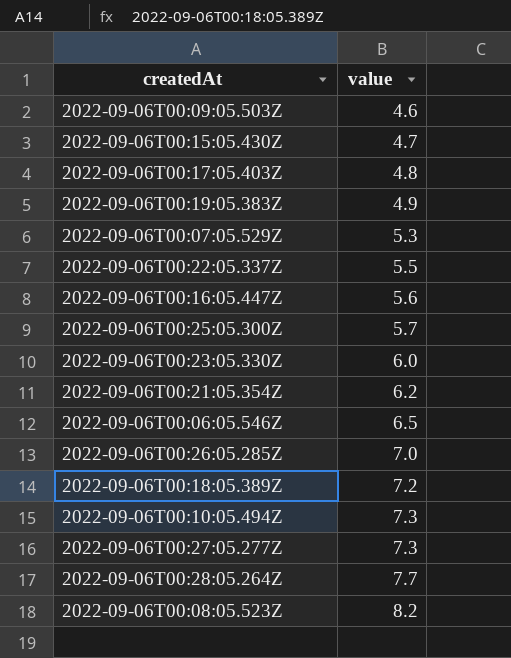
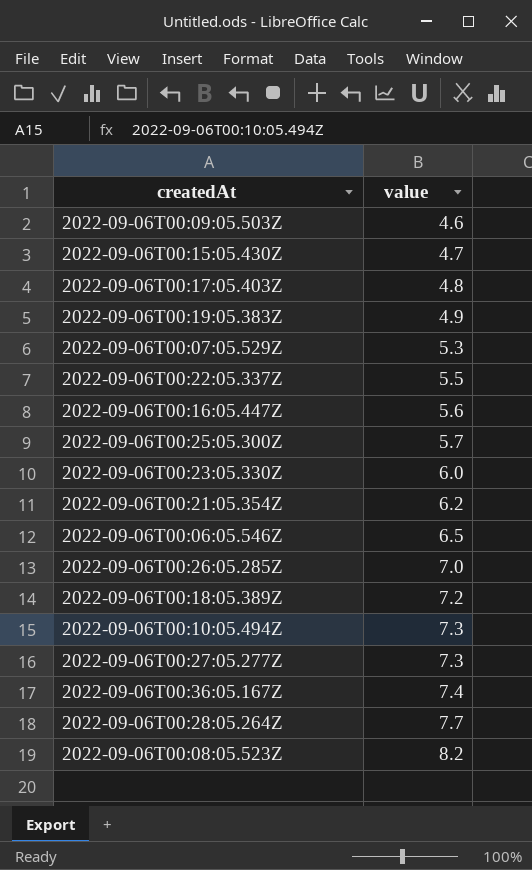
row 2022-09-06T00:36:05.167Z: none -> 7.4

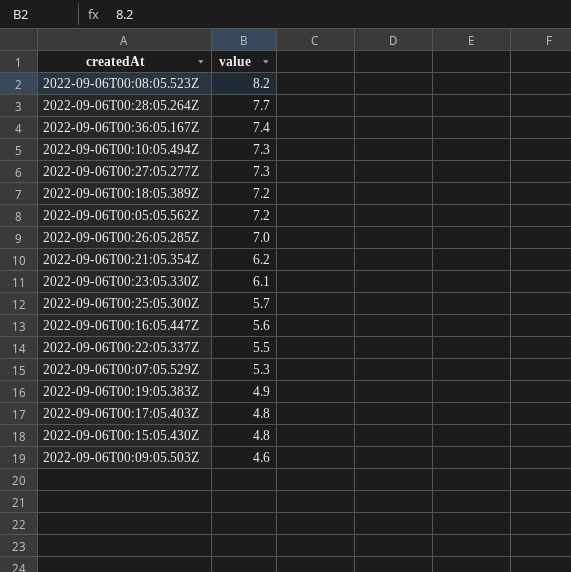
row order: value ascending -> value descending
row 2022-09-06T00:06:05.546Z: 6.5 -> none
row 2022-09-06T00:05:05.562Z: none -> 7.2
2022-09-06T00:23:05.330Z | value: 6.0 -> 6.1
2022-09-06T00:15:05.430Z | value: 4.7 -> 4.8

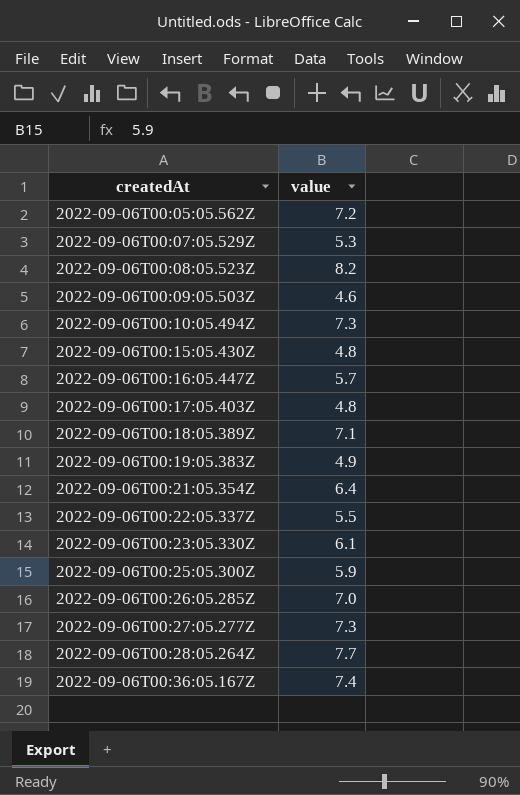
row order: value descending -> createdAt ascending
2022-09-06T00:16:05.447Z | value: 5.6 -> 5.7
2022-09-06T00:18:05.389Z | value: 7.2 -> 7.1
2022-09-06T00:21:05.354Z | value: 6.2 -> 6.4
2022-09-06T00:25:05.300Z | value: 5.7 -> 5.9

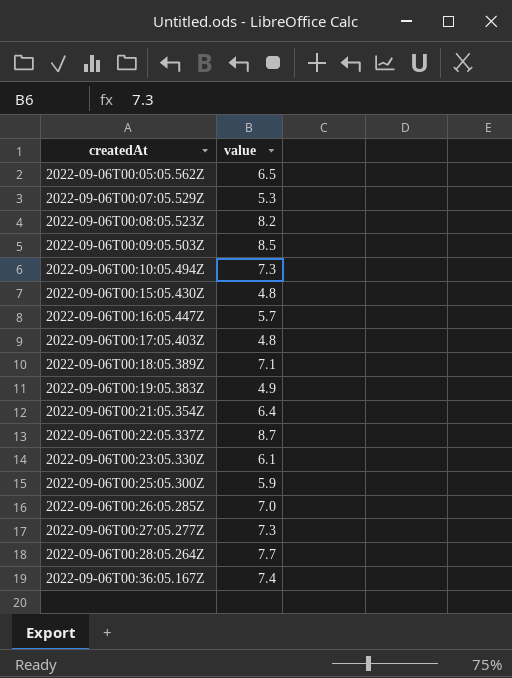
2022-09-06T00:05:05.562Z | value: 7.2 -> 6.5
2022-09-06T00:09:05.503Z | value: 4.6 -> 8.5
2022-09-06T00:22:05.337Z | value: 5.5 -> 8.7

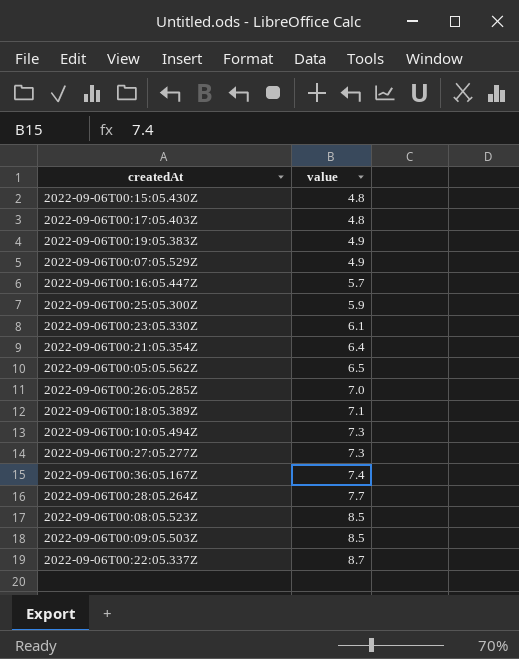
row order: createdAt ascending -> value ascending
2022-09-06T00:07:05.529Z | value: 5.3 -> 4.9
2022-09-06T00:08:05.523Z | value: 8.2 -> 8.5

